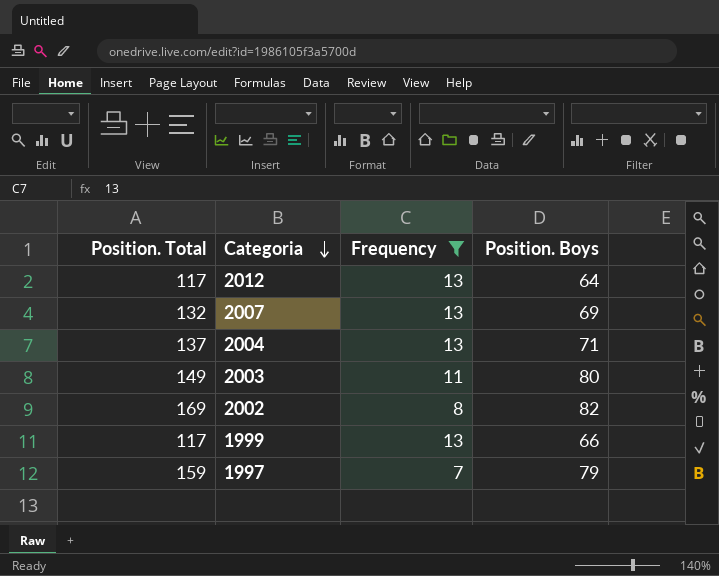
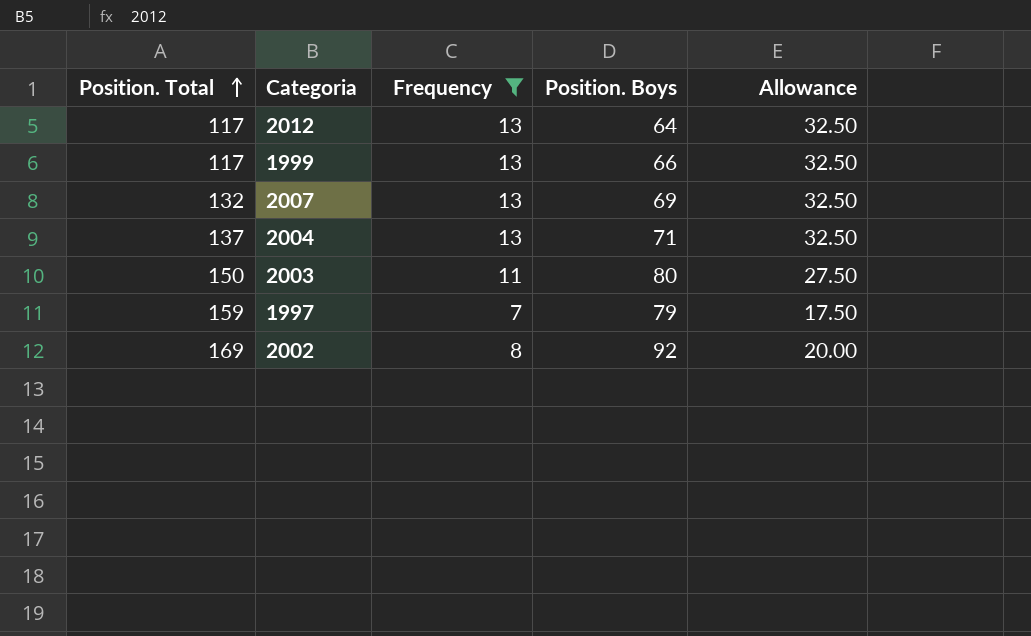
row order: Categoria descending -> Position. Total ascending
column Allowance | formula: none -> [Frequency] * 2.5
2003 | Position. Total: 149 -> 150
2002 | Position. Boys: 82 -> 92

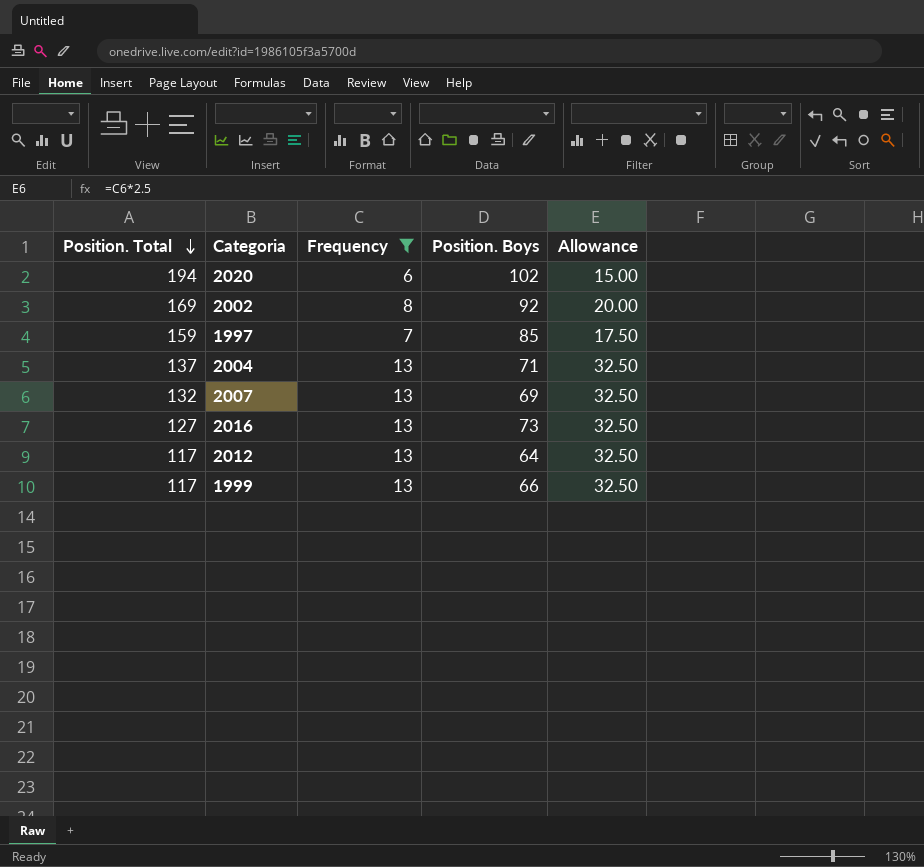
row order: Position. Total ascending -> Position. Total descending
row 2003: 150 | 11 | 80 | 27.50 -> none
row 2020: none -> 194 | 6 | 102 | 15.00
1997 | Position. Boys: 79 -> 85
row 2016: none -> 127 | 13 | 73 | 32.50

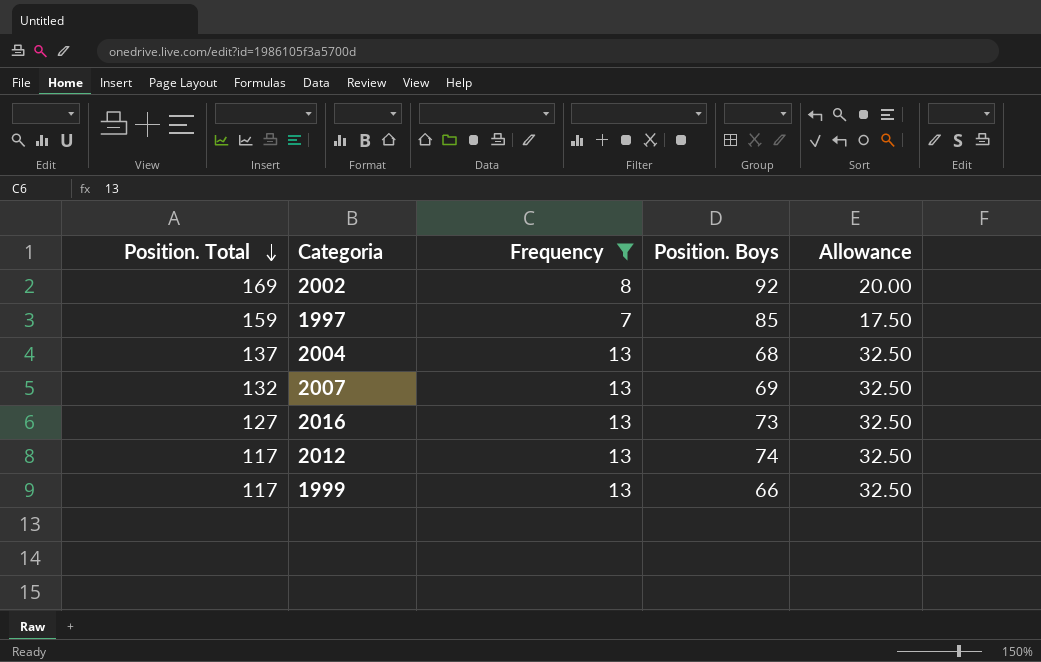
row 2020: 194 | 6 | 102 | 15.00 -> none
2004 | Position. Boys: 71 -> 68
2012 | Position. Boys: 64 -> 74

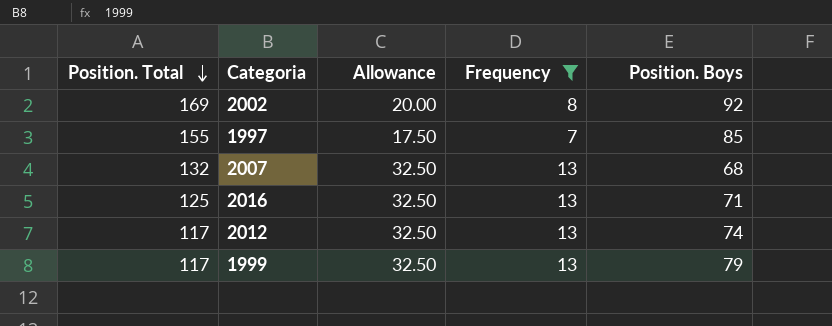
column Allowance | position: 5 -> 3
row 2004: 137 | 13 | 68 | 32.50 -> none
1997 | Position. Total: 159 -> 155
2007 | Position. Boys: 69 -> 68
2016 | Position. Total: 127 -> 125
2016 | Position. Boys: 73 -> 71
1999 | Position. Boys: 66 -> 79

